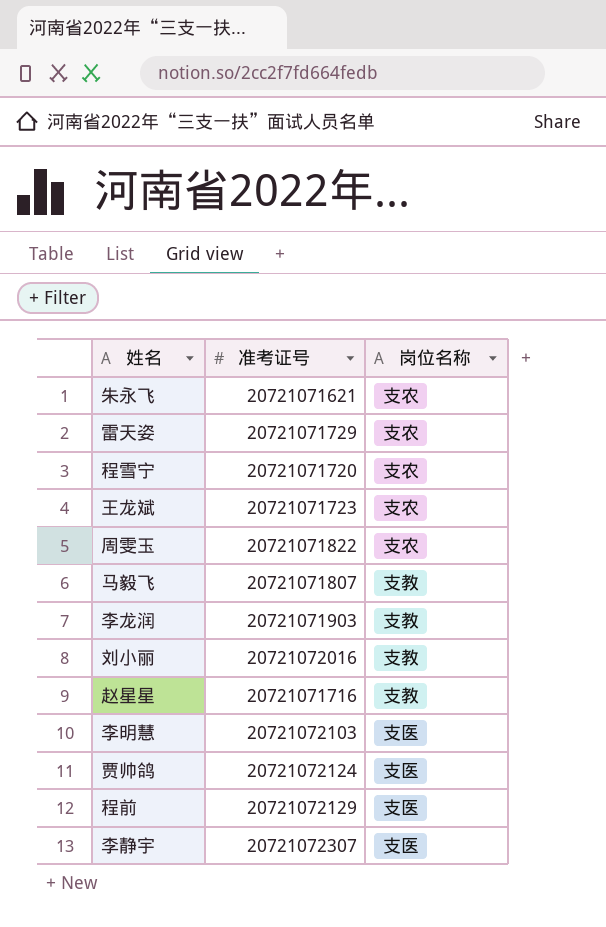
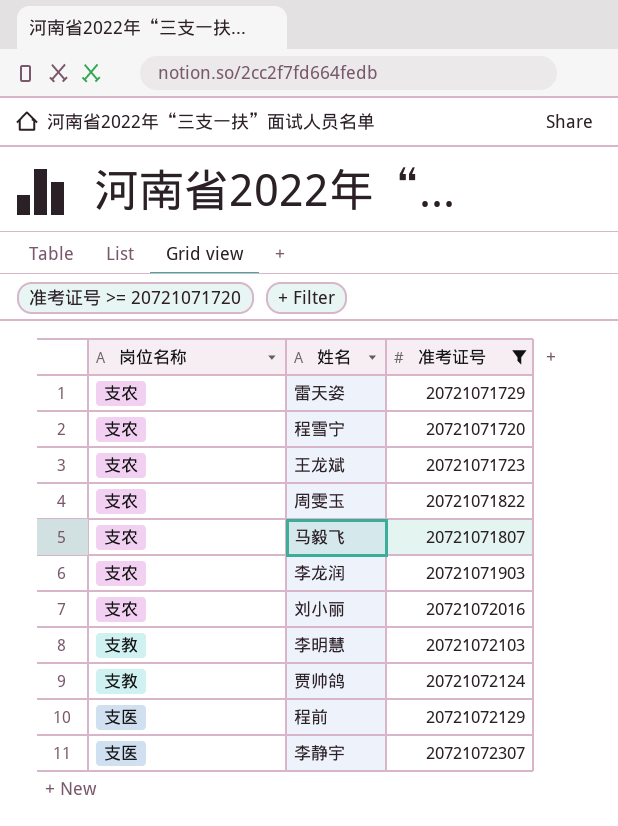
filter: none -> 准考证号 >= 20721071720
column 岗位名称 | position: 3 -> 1
马毅飞 | 岗位名称: 支教 -> 支农
李龙润 | 岗位名称: 支教 -> 支农
刘小丽 | 岗位名称: 支教 -> 支农
李明慧 | 岗位名称: 支医 -> 支教
贾帅鸽 | 岗位名称: 支医 -> 支教

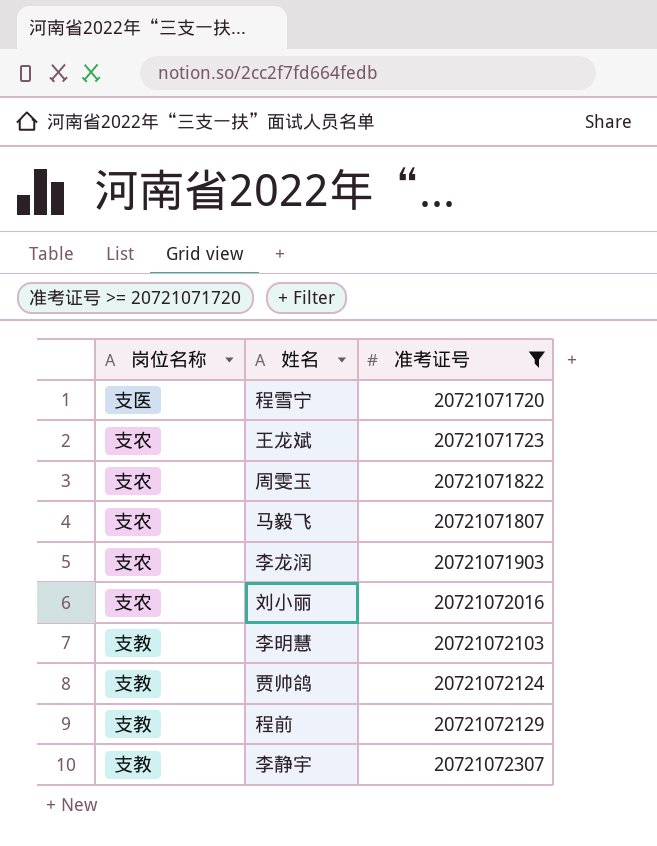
row 雷天姿: 支农 | 20721071729 -> none
程雪宁 | 岗位名称: 支农 -> 支医
程前 | 岗位名称: 支医 -> 支教
李静宇 | 岗位名称: 支医 -> 支教

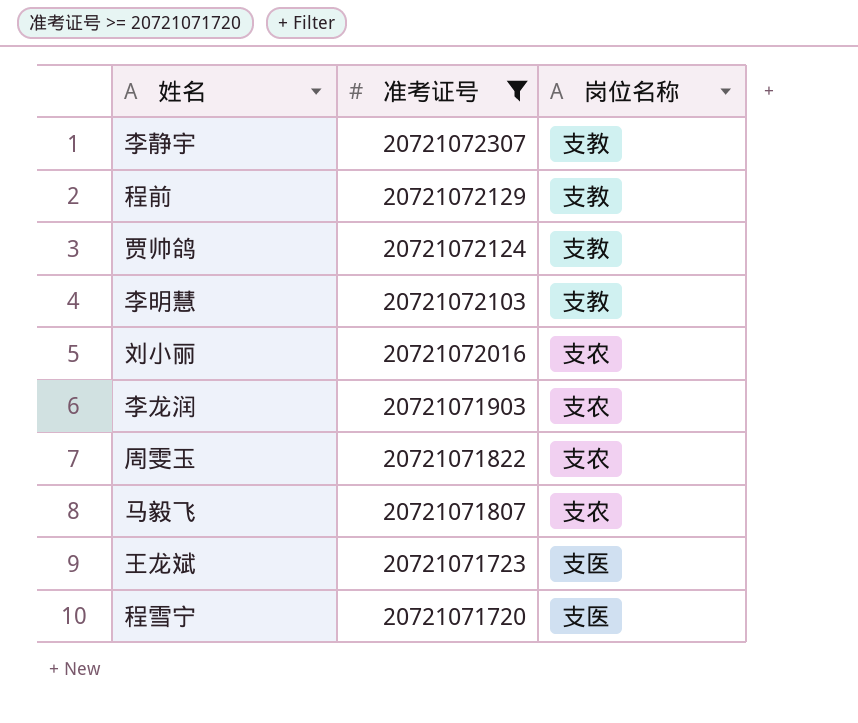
row order: none -> 准考证号 descending
column 岗位名称 | position: 1 -> 3
王龙斌 | 岗位名称: 支农 -> 支医

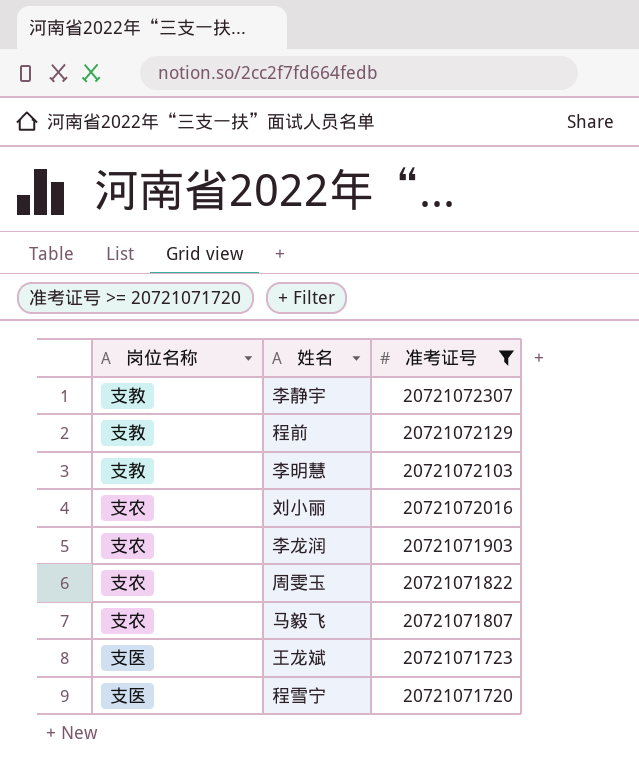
column 岗位名称 | position: 3 -> 1
row 贾帅鸽: 20721072124 | 支教 -> none

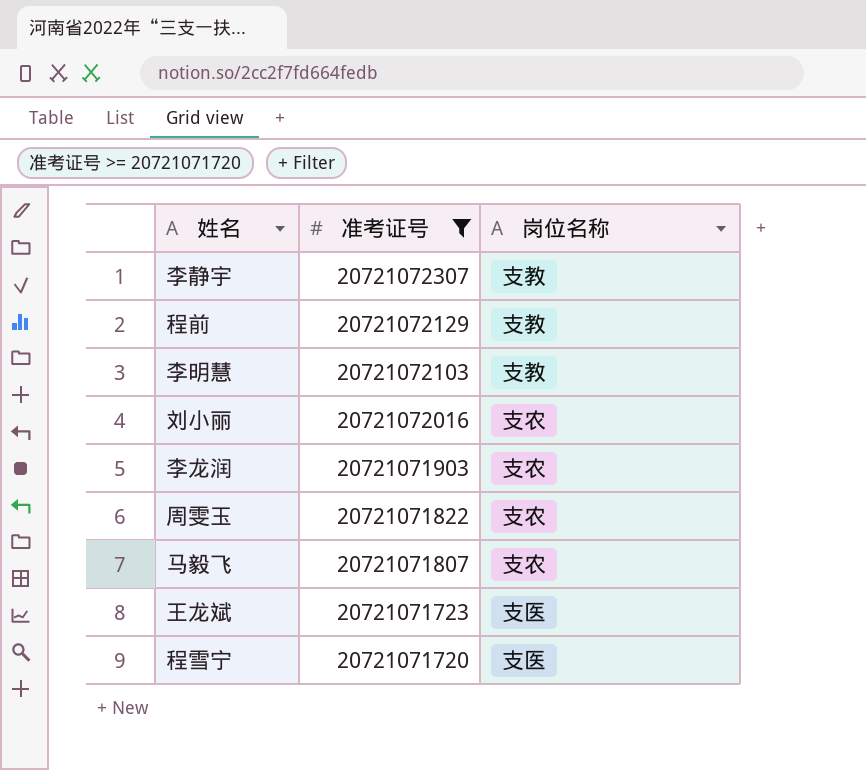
column 岗位名称 | position: 1 -> 3

